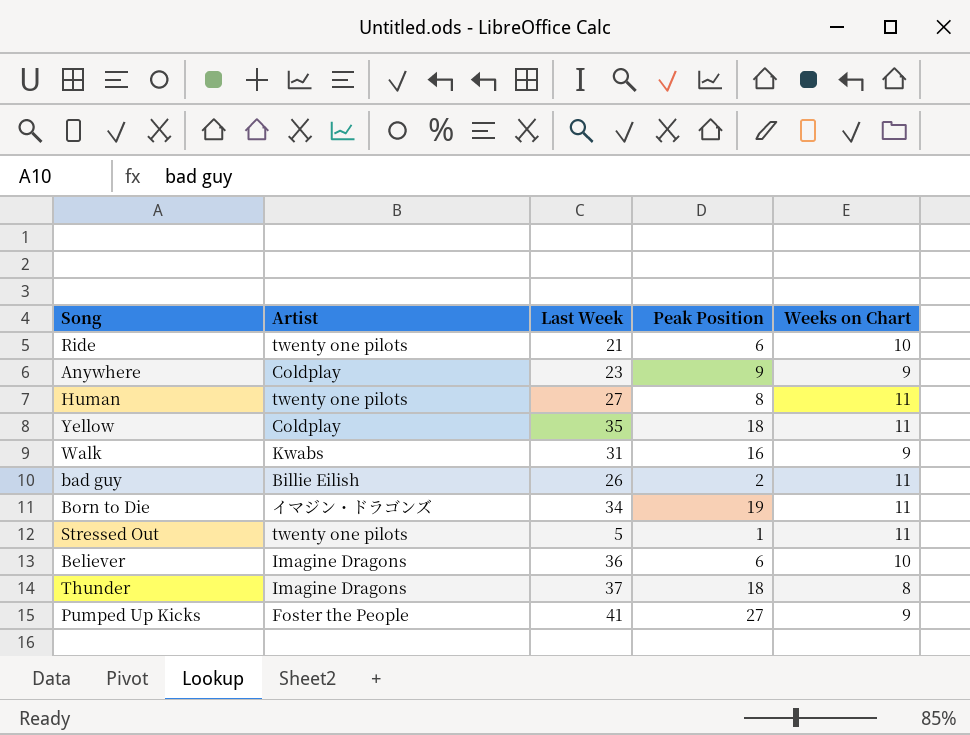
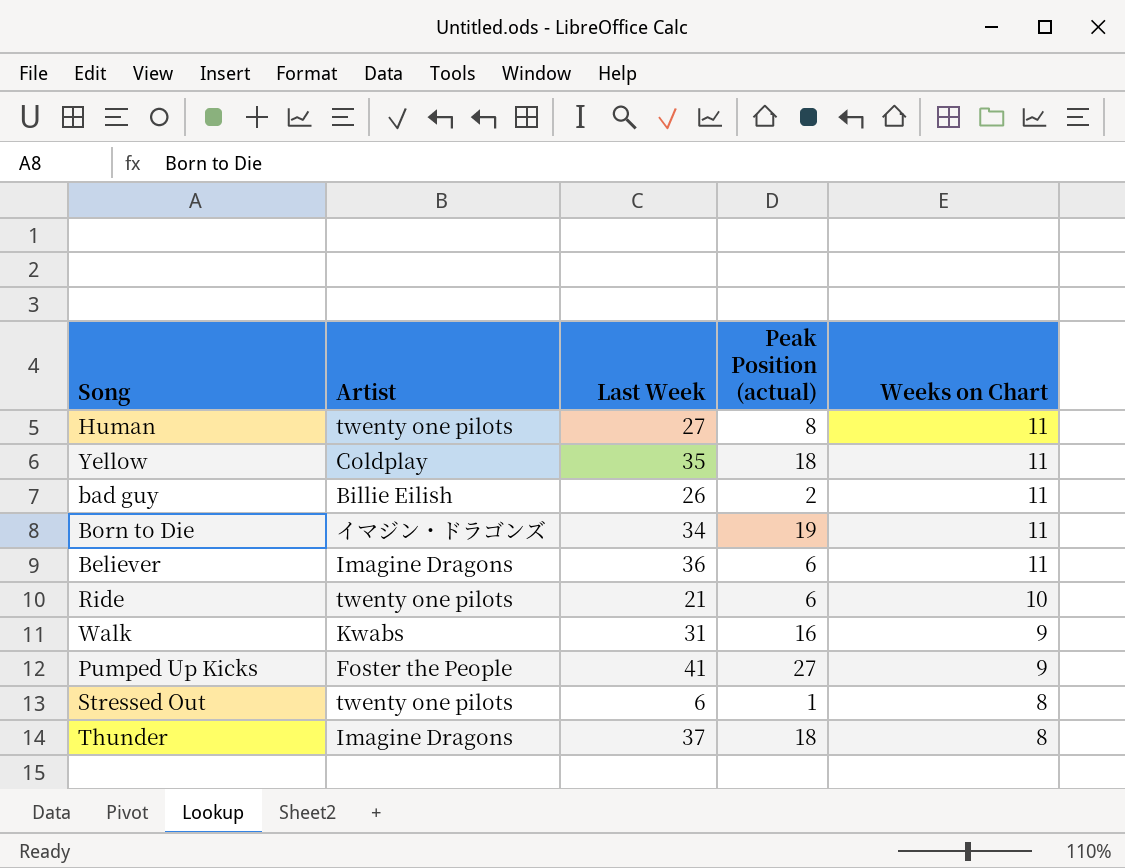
row order: none -> Weeks on Chart descending
column name: Peak Position -> Peak Position (actual)
row Anywhere: Coldplay | 23 | 9 | 9 -> none
Believer | Weeks on Chart: 10 -> 11
Stressed Out | Last Week: 5 -> 6
Stressed Out | Weeks on Chart: 11 -> 8

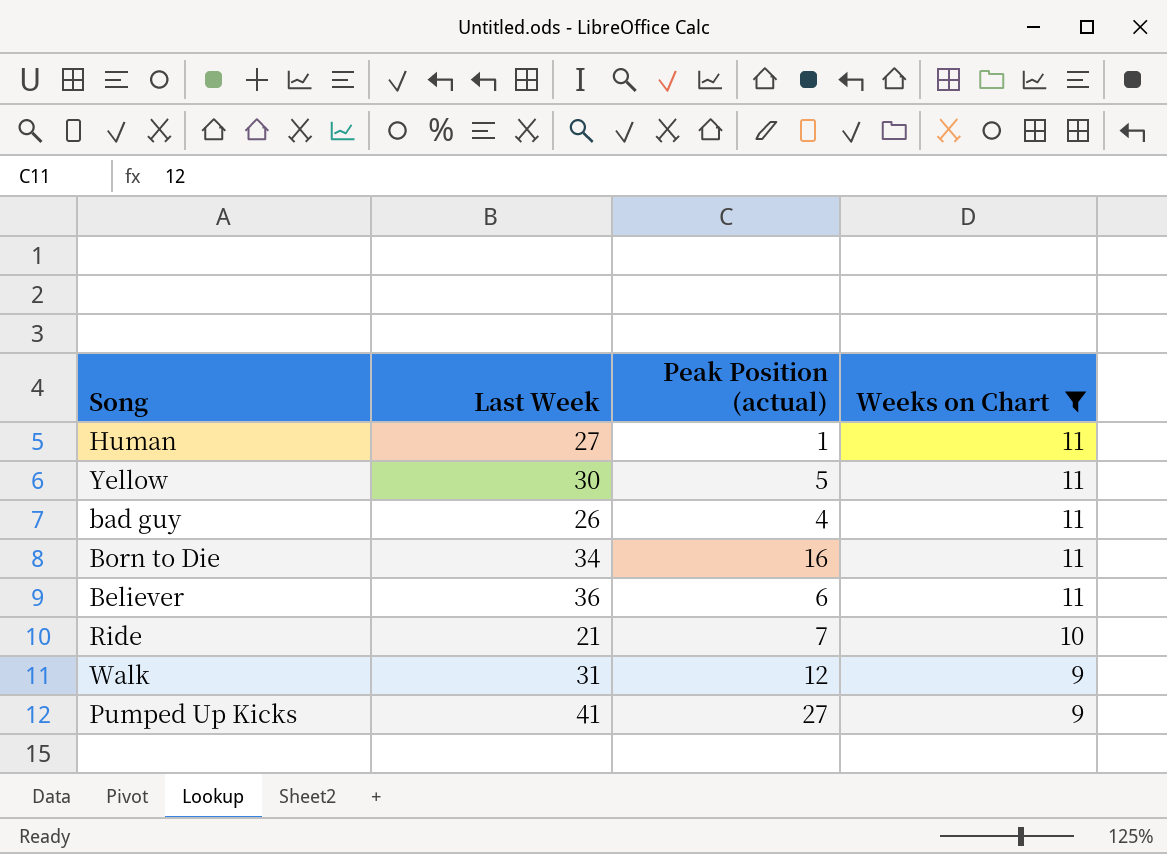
filter: none -> Weeks on Chart != 8
column Artist | position: 2 -> none
Human | Peak Position (actual): 8 -> 1
Yellow | Last Week: 35 -> 30
Yellow | Peak Position (actual): 18 -> 5
bad guy | Peak Position (actual): 2 -> 4
Born to Die | Peak Position (actual): 19 -> 16
Ride | Peak Position (actual): 6 -> 7
Walk | Peak Position (actual): 16 -> 12

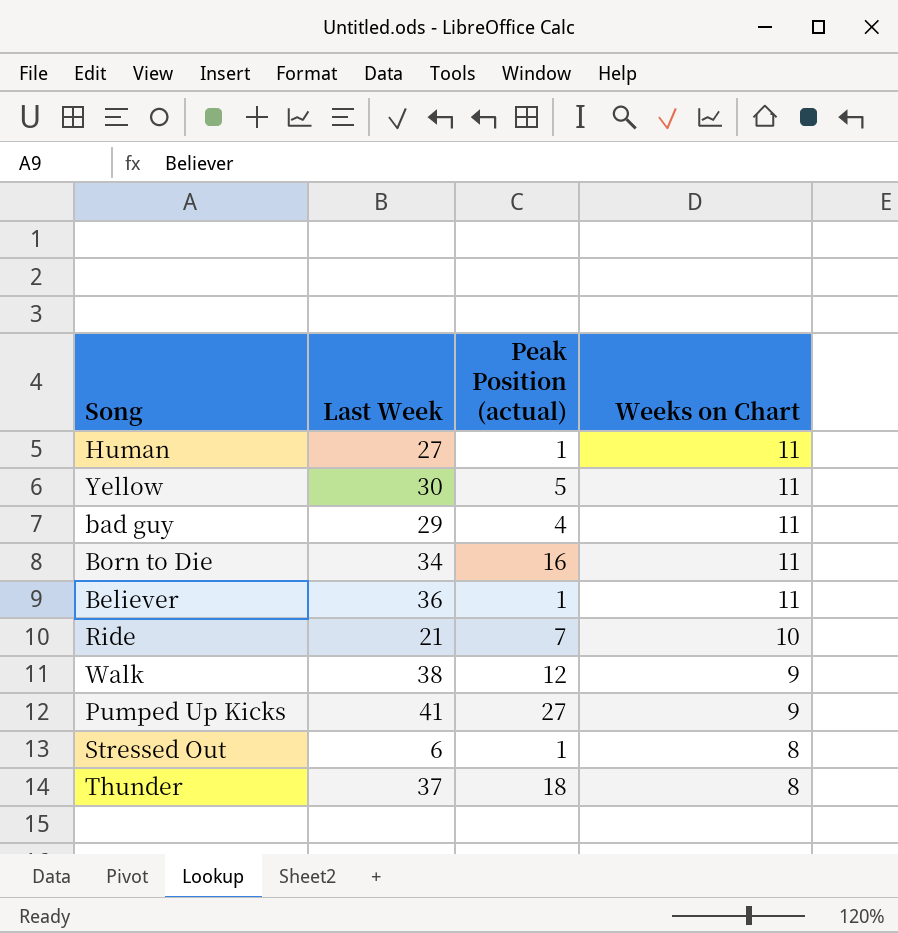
filter: Weeks on Chart != 8 -> none
bad guy | Last Week: 26 -> 29
Believer | Peak Position (actual): 6 -> 1
Walk | Last Week: 31 -> 38

